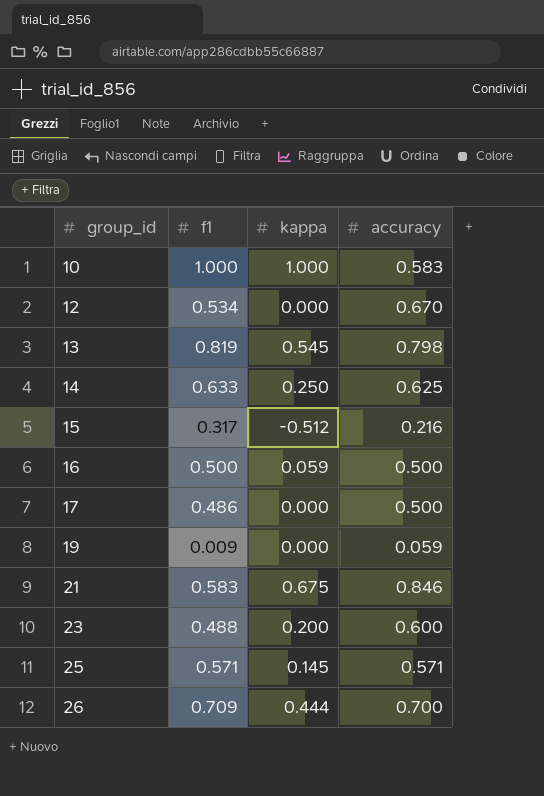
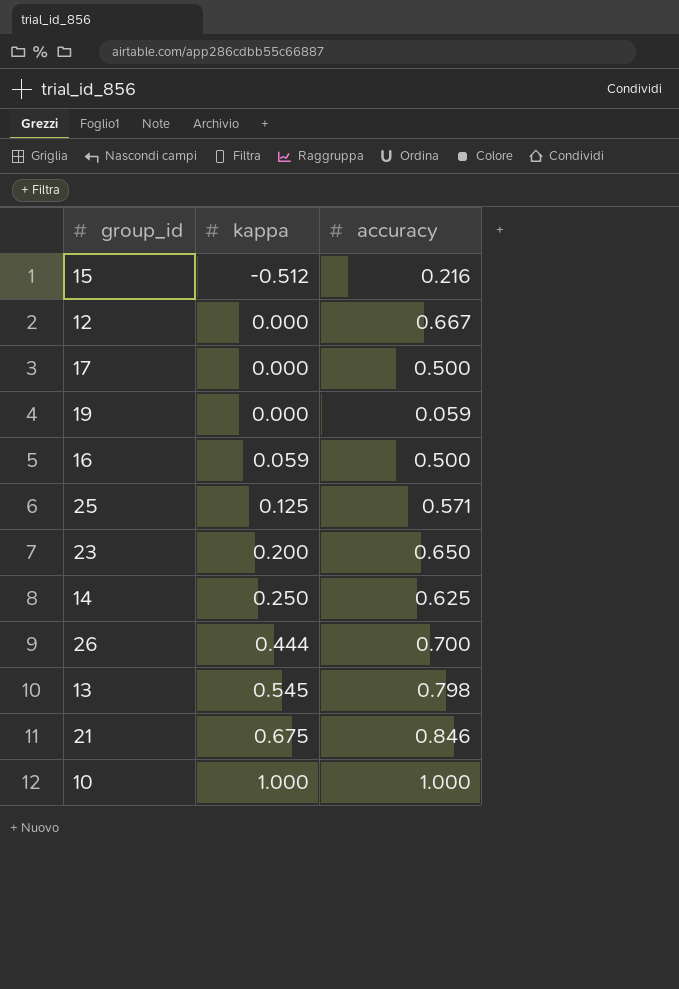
row order: group_id ascending -> kappa ascending
column f1 | position: 2 -> none
12 | accuracy: 0.670 -> 0.667
25 | kappa: 0.145 -> 0.125
23 | accuracy: 0.600 -> 0.650
10 | accuracy: 0.583 -> 1.000

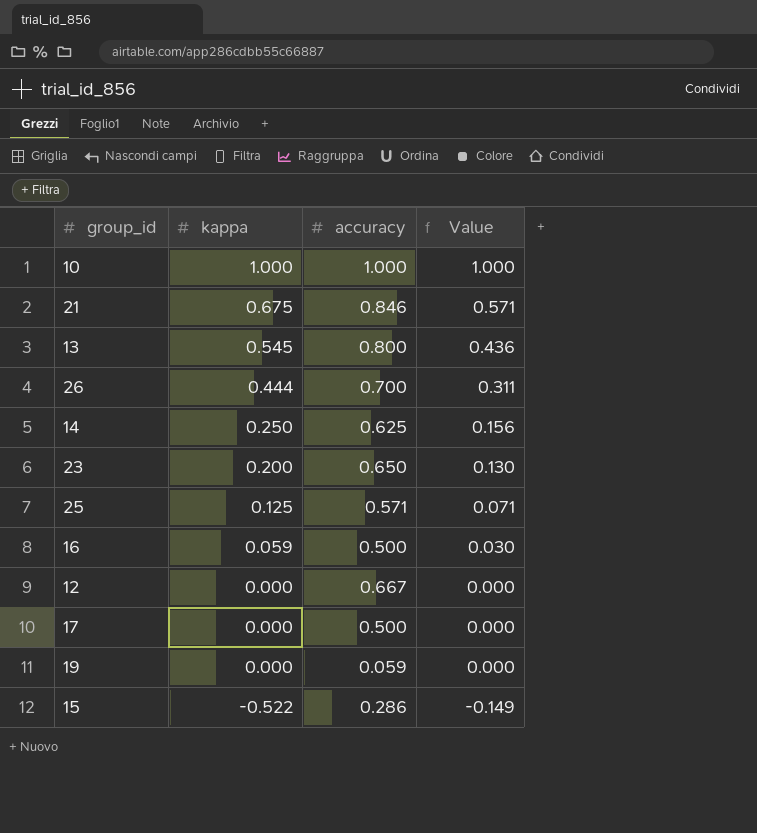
row order: kappa ascending -> kappa descending
column Value | formula: none -> [kappa] * [accuracy]
13 | accuracy: 0.798 -> 0.800
15 | kappa: -0.512 -> -0.522
15 | accuracy: 0.216 -> 0.286

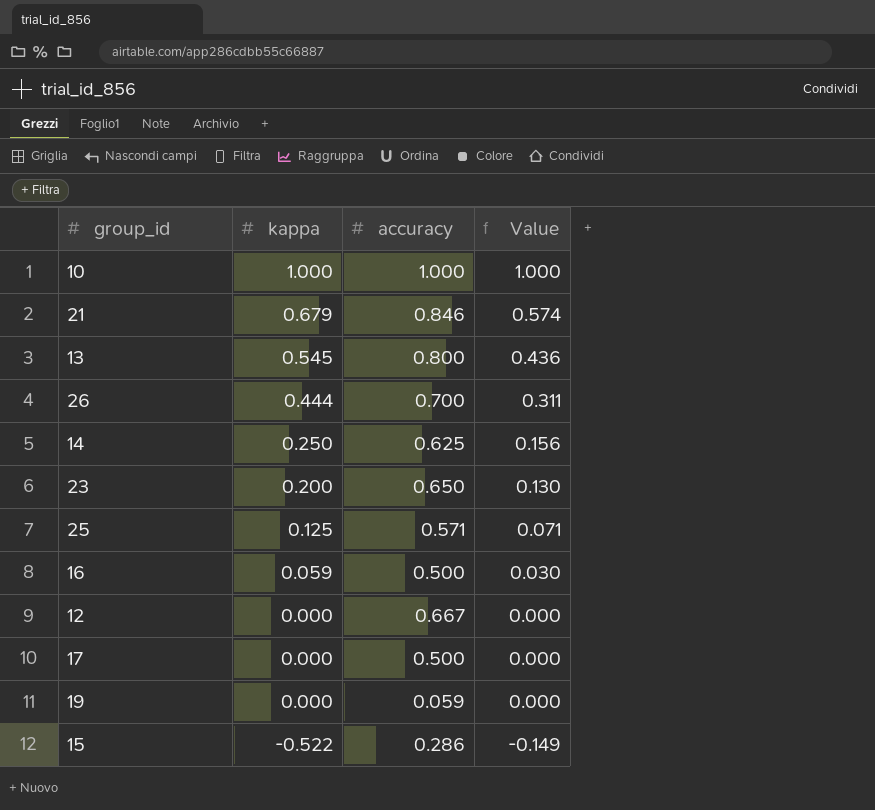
21 | kappa: 0.675 -> 0.679
21 | Value: 0.571 -> 0.574

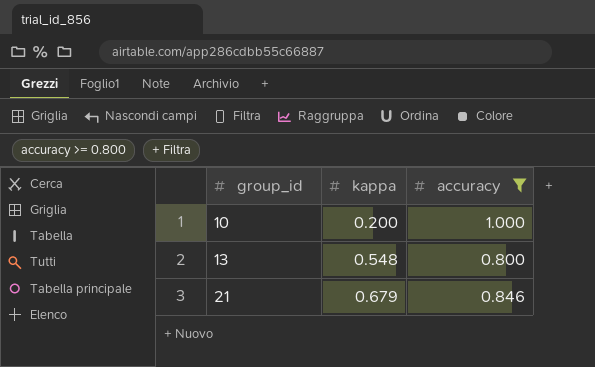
filter: none -> accuracy >= 0.800
row order: kappa descending -> group_id ascending
column Value | formula: [kappa] * [accuracy] -> none
10 | kappa: 1.000 -> 0.200
13 | kappa: 0.545 -> 0.548

